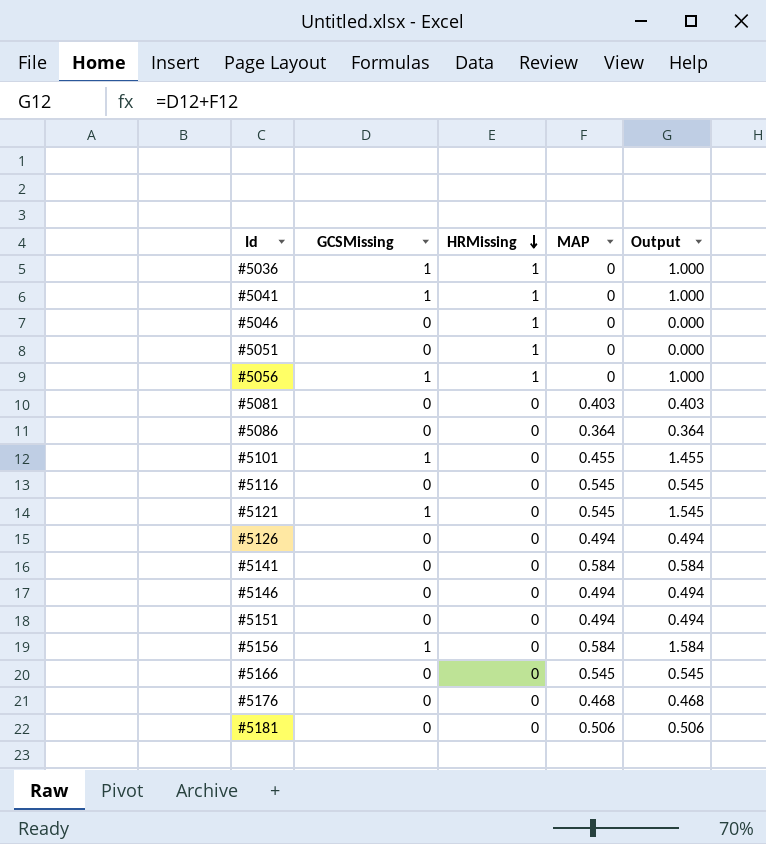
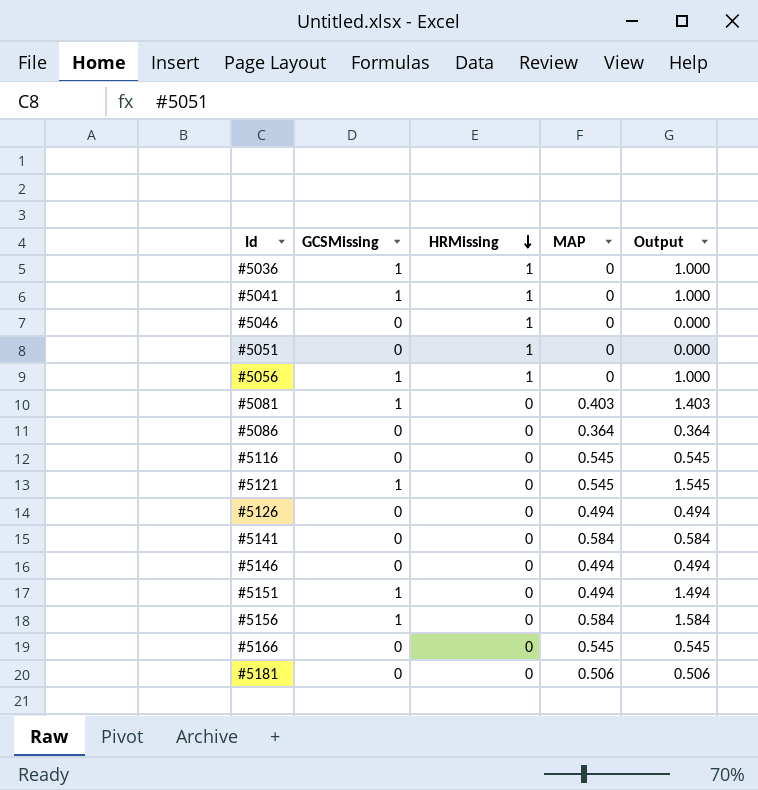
row #5101: 1 | 0 | 0.455 | 1.455 -> none
row #5176: 0 | 0 | 0.468 | 0.468 -> none
#5081 | GCSMissing: 0 -> 1
#5081 | Output: 0.403 -> 1.403
#5151 | GCSMissing: 0 -> 1
#5151 | Output: 0.494 -> 1.494

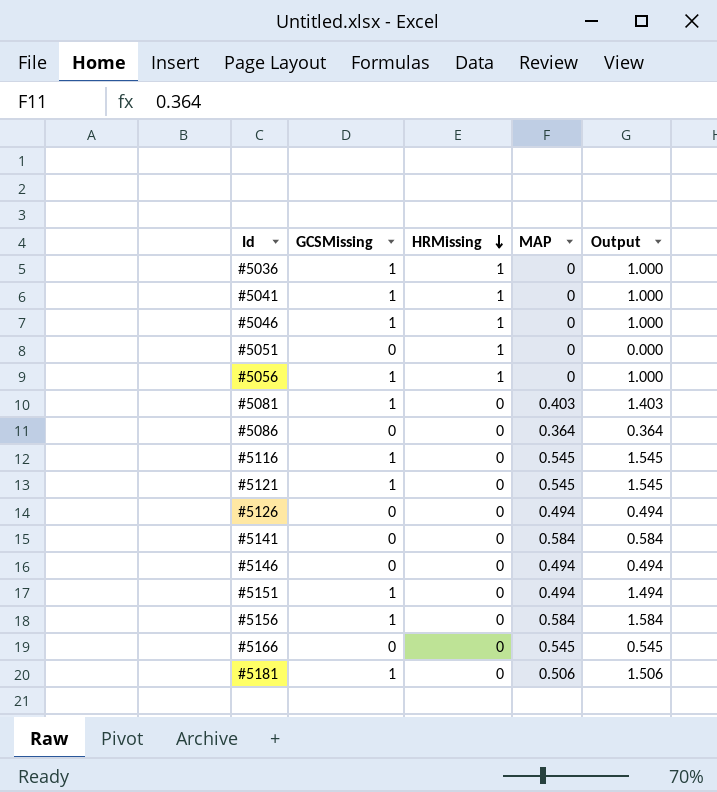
#5046 | GCSMissing: 0 -> 1
#5046 | Output: 0.000 -> 1.000
#5116 | GCSMissing: 0 -> 1
#5116 | Output: 0.545 -> 1.545
#5181 | GCSMissing: 0 -> 1
#5181 | Output: 0.506 -> 1.506

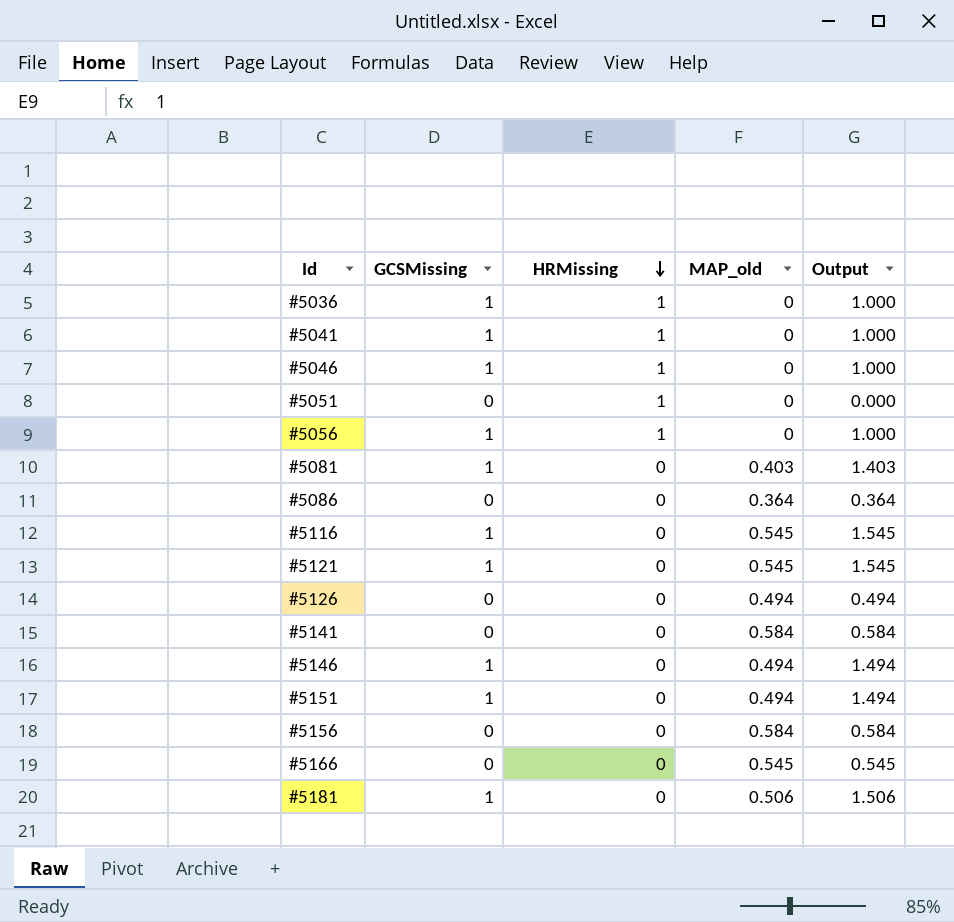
column name: MAP -> MAP_old
#5146 | GCSMissing: 0 -> 1
#5146 | Output: 0.494 -> 1.494
#5156 | GCSMissing: 1 -> 0
#5156 | Output: 1.584 -> 0.584

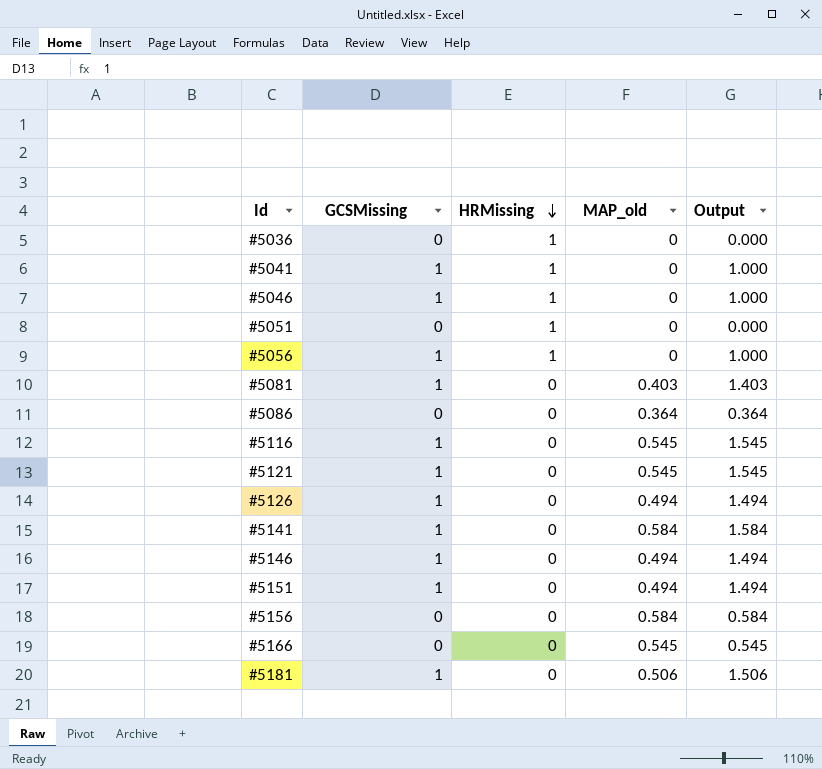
#5036 | GCSMissing: 1 -> 0
#5036 | Output: 1.000 -> 0.000
#5126 | GCSMissing: 0 -> 1
#5126 | Output: 0.494 -> 1.494
#5141 | GCSMissing: 0 -> 1
#5141 | Output: 0.584 -> 1.584

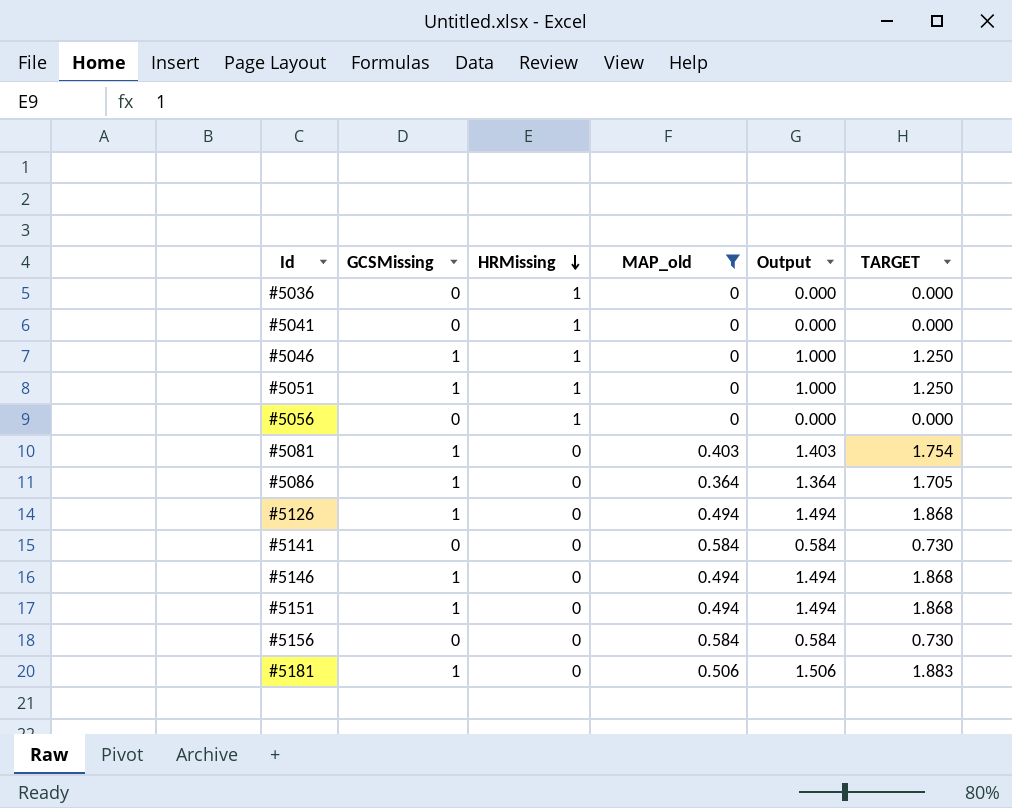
filter: none -> MAP_old != 0.545
column TARGET | formula: none -> [Output] * 1.25
#5041 | GCSMissing: 1 -> 0
#5041 | Output: 1.000 -> 0.000
#5051 | GCSMissing: 0 -> 1
#5051 | Output: 0.000 -> 1.000
#5056 | GCSMissing: 1 -> 0
#5056 | Output: 1.000 -> 0.000
#5086 | GCSMissing: 0 -> 1
#5086 | Output: 0.364 -> 1.364
#5141 | GCSMissing: 1 -> 0
#5141 | Output: 1.584 -> 0.584

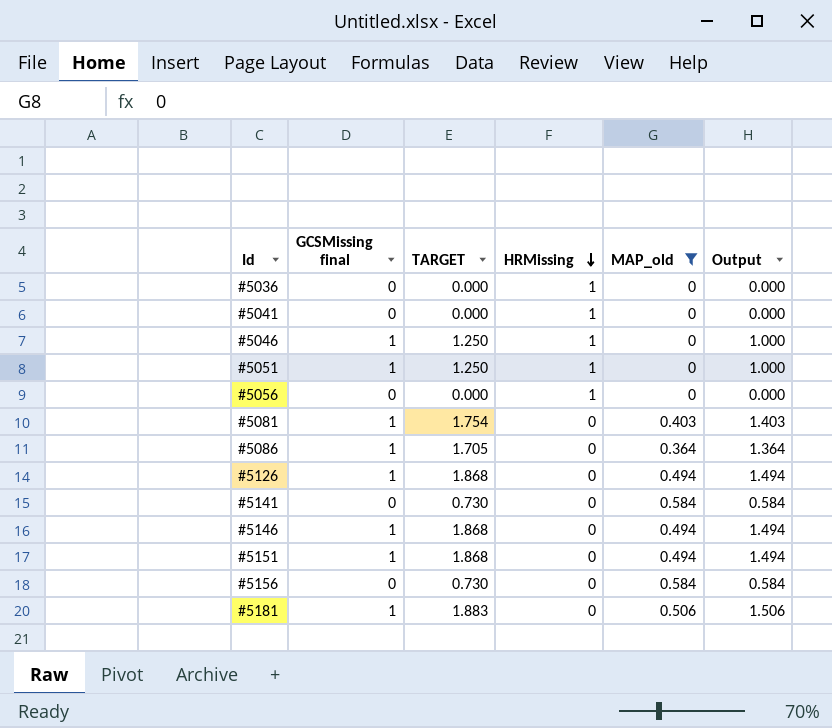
column name: GCSMissing -> GCSMissing final
column TARGET | position: 6 -> 3

